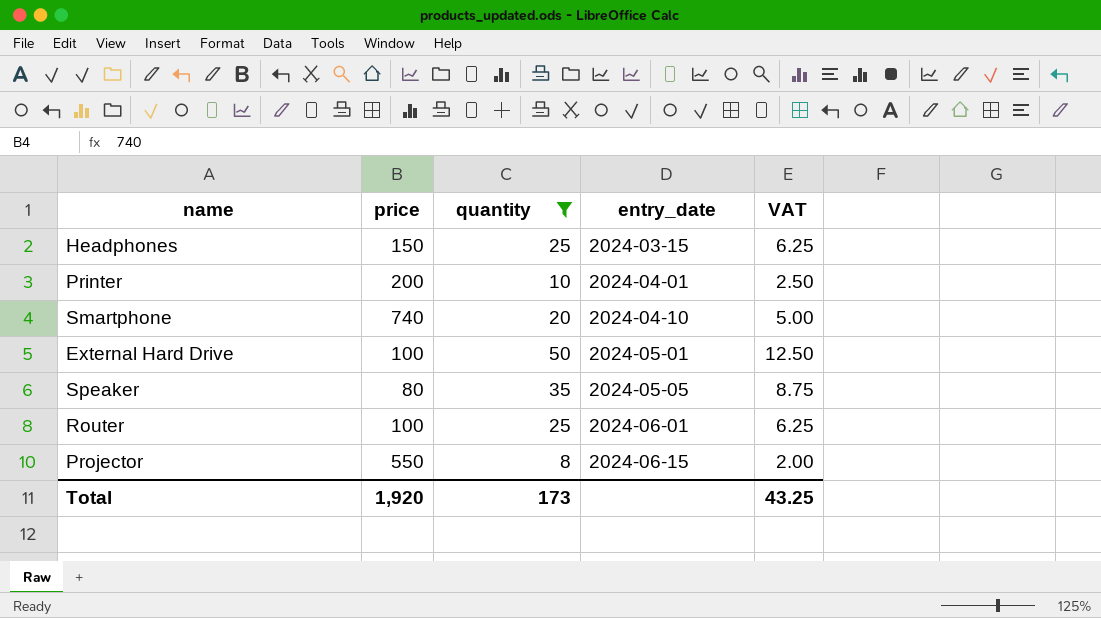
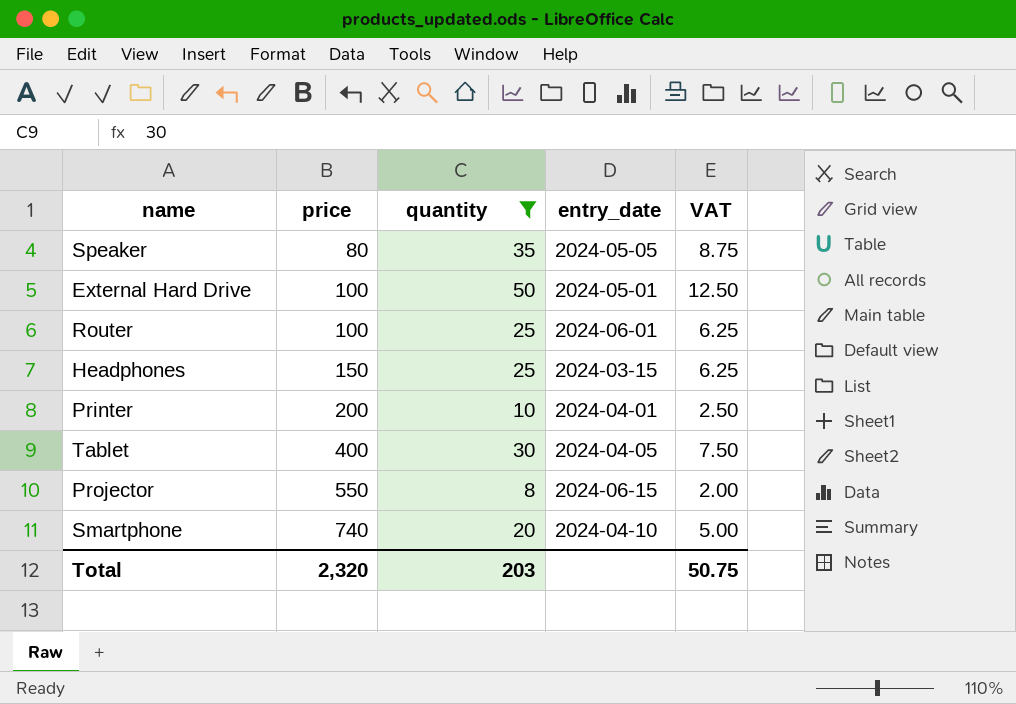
row order: entry_date ascending -> price ascending
row Tablet: none -> 400 | 30 | 2024-04-05 | 7.50
Total | price: 1,920 -> 2,320
Total | quantity: 173 -> 203
Total | VAT: 43.25 -> 50.75

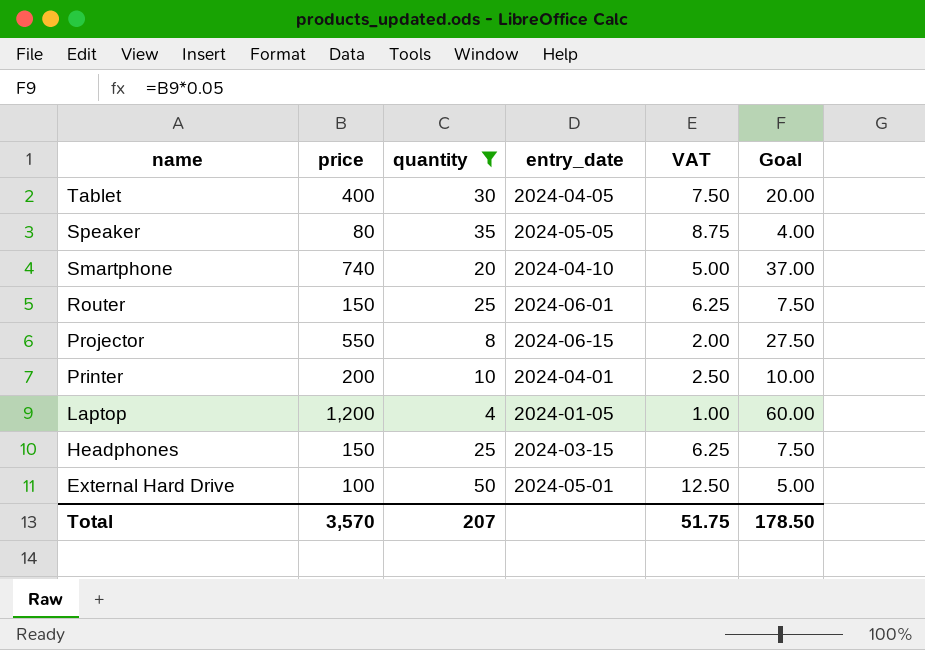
row order: price ascending -> name descending
column Goal | formula: none -> [price] * 0.05
Router | price: 100 -> 150
row Laptop: none -> 1,200 | 4 | 2024-01-05 | 1.00 | 60.00
Total | price: 2,320 -> 3,570
Total | quantity: 203 -> 207
Total | VAT: 50.75 -> 51.75

